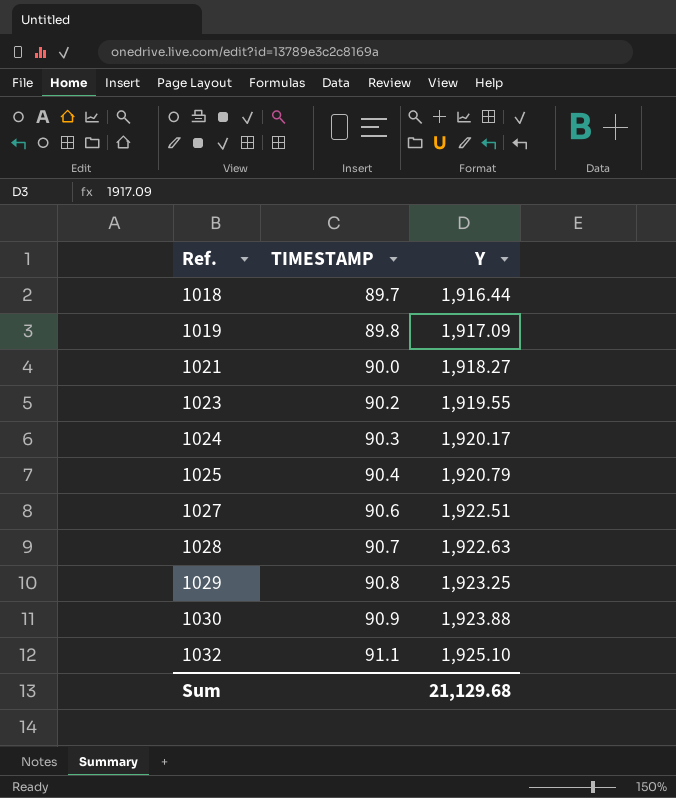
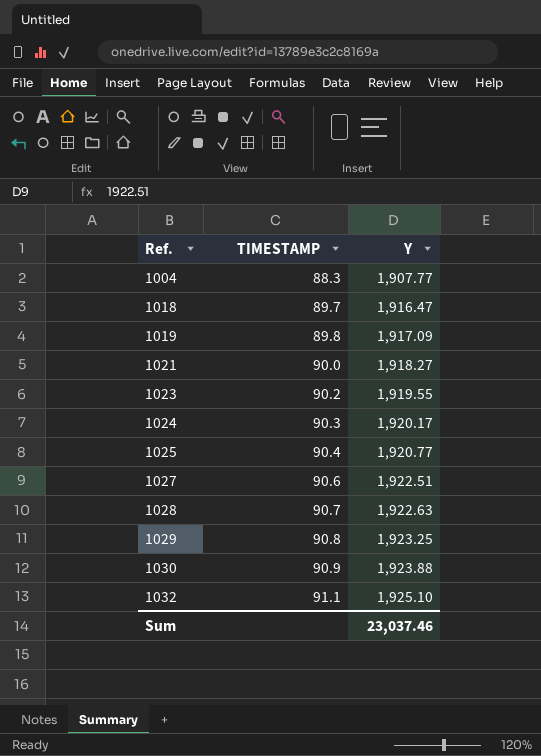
row 1004: none -> 88.3 | 1,907.77
1018 | Y: 1,916.44 -> 1,916.47
1025 | Y: 1,920.79 -> 1,920.77
Sum | Y: 21,129.68 -> 23,037.46

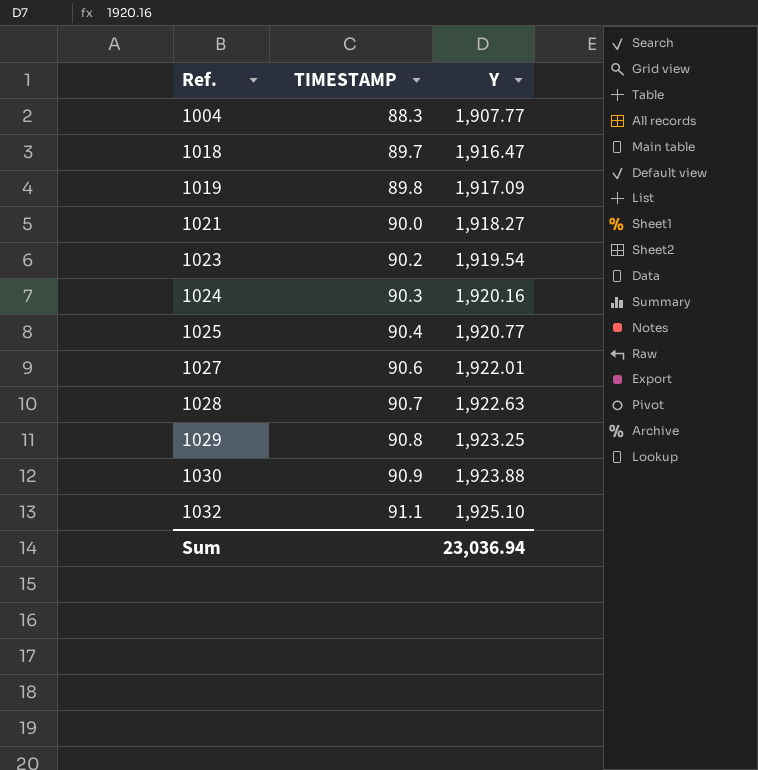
1023 | Y: 1,919.55 -> 1,919.54
1024 | Y: 1,920.17 -> 1,920.16
1027 | Y: 1,922.51 -> 1,922.01
Sum | Y: 23,037.46 -> 23,036.94

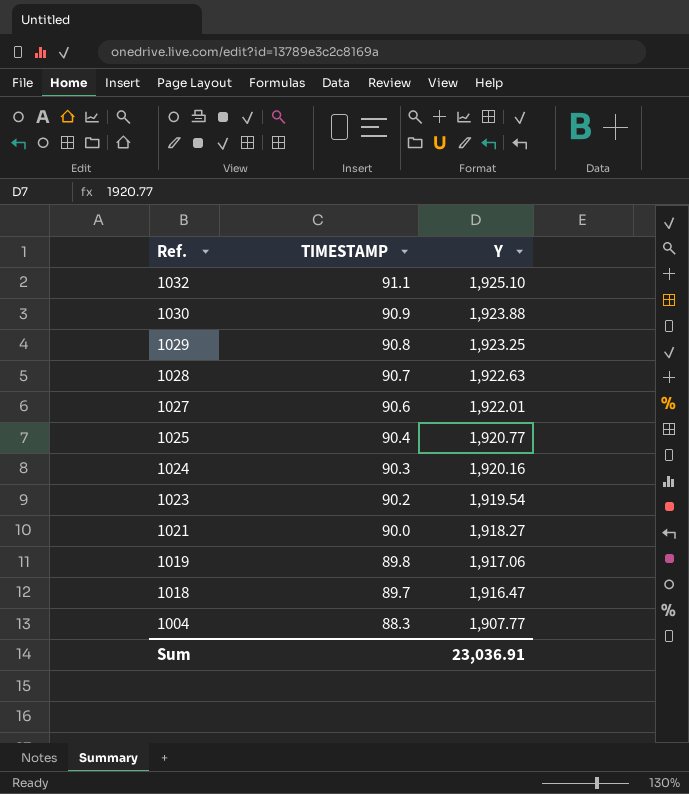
row order: Ref. ascending -> Ref. descending
1019 | Y: 1,917.09 -> 1,917.06
Sum | Y: 23,036.94 -> 23,036.91

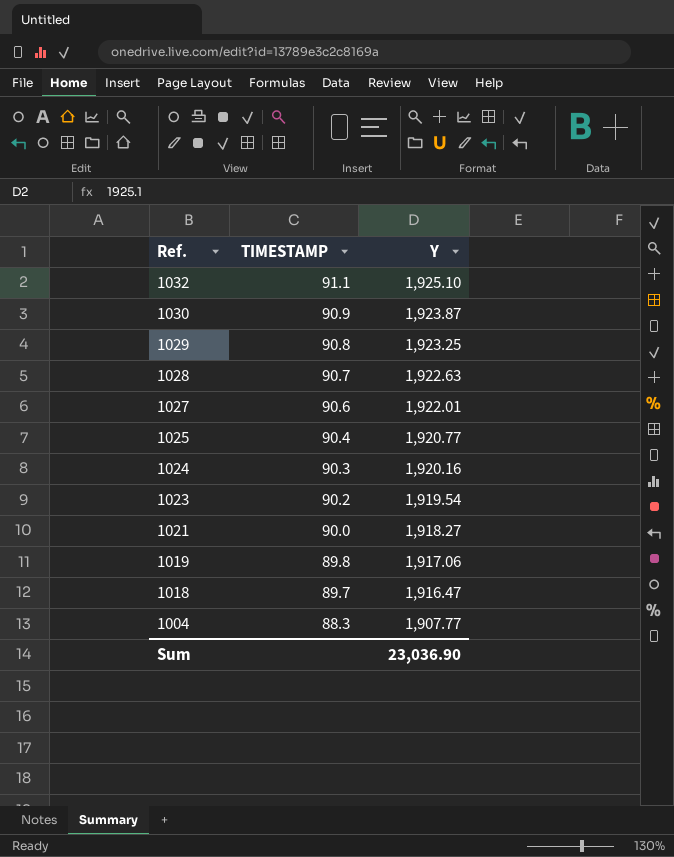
1030 | Y: 1,923.88 -> 1,923.87
Sum | Y: 23,036.91 -> 23,036.90

